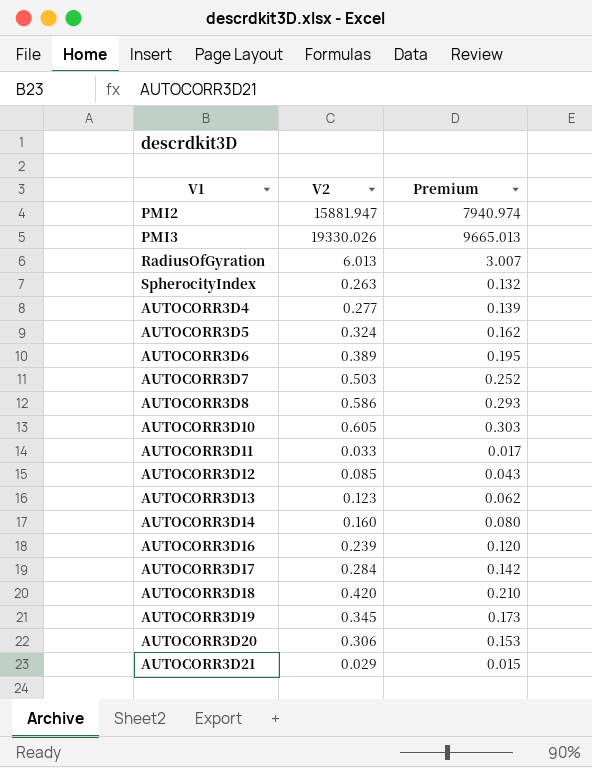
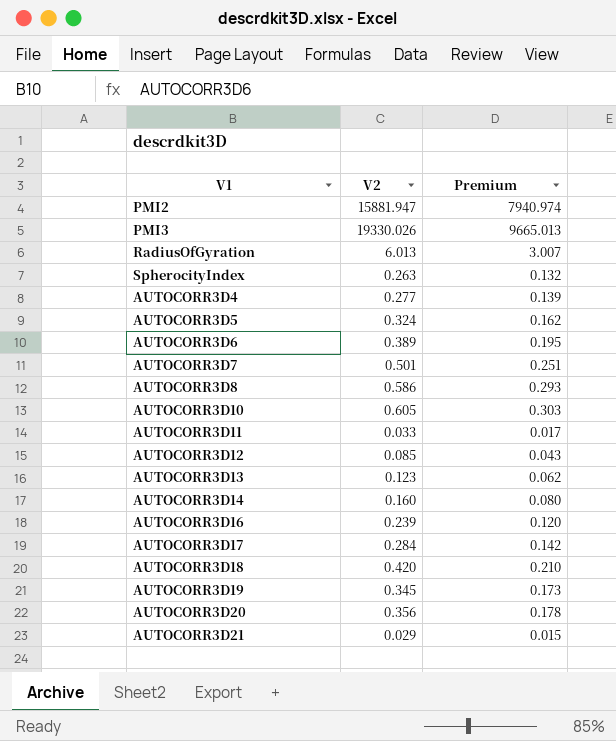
AUTOCORR3D7 | V2: 0.503 -> 0.501
AUTOCORR3D7 | Premium: 0.252 -> 0.251
AUTOCORR3D20 | V2: 0.306 -> 0.356
AUTOCORR3D20 | Premium: 0.153 -> 0.178

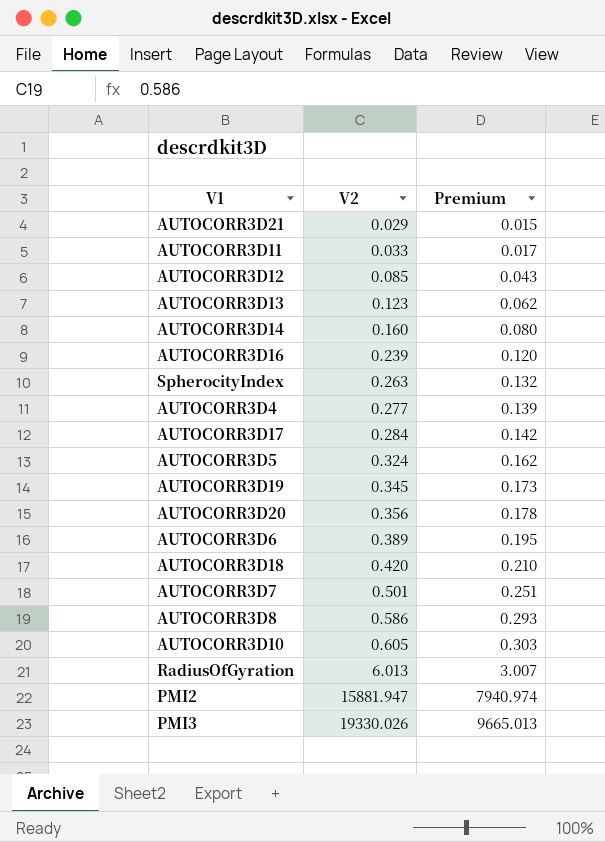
row order: none -> V2 ascending

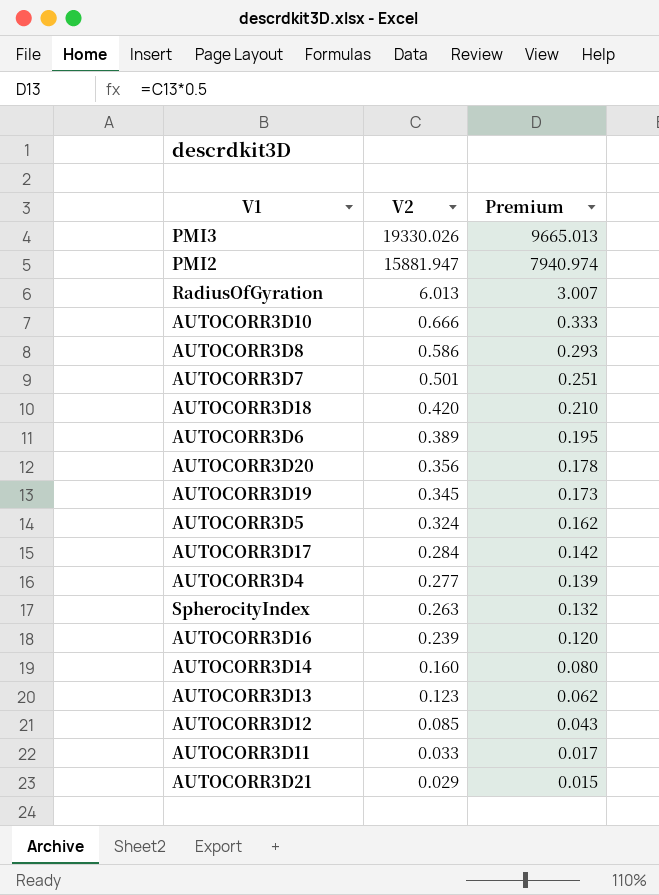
row order: V2 ascending -> V2 descending
AUTOCORR3D10 | V2: 0.605 -> 0.666
AUTOCORR3D10 | Premium: 0.303 -> 0.333

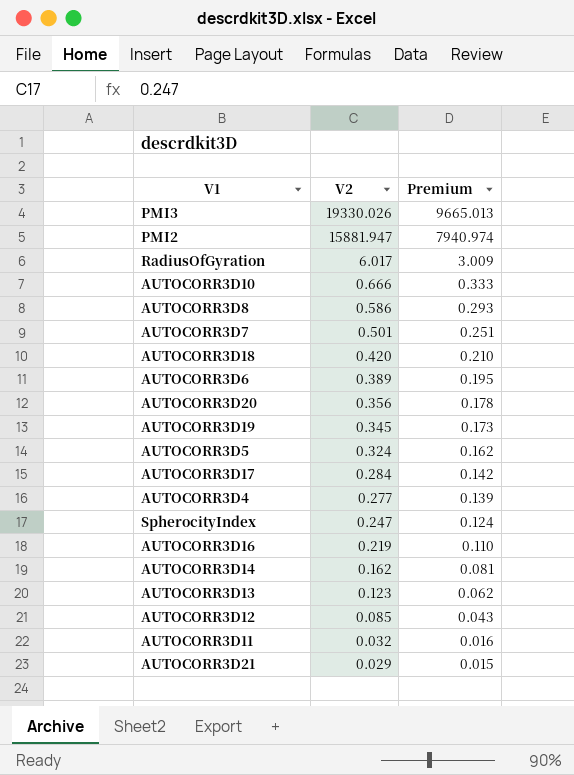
RadiusOfGyration | V2: 6.013 -> 6.017
RadiusOfGyration | Premium: 3.007 -> 3.009
SpherocityIndex | V2: 0.263 -> 0.247
SpherocityIndex | Premium: 0.132 -> 0.124
AUTOCORR3D16 | V2: 0.239 -> 0.219
AUTOCORR3D16 | Premium: 0.120 -> 0.110
AUTOCORR3D14 | V2: 0.160 -> 0.162
AUTOCORR3D14 | Premium: 0.080 -> 0.081
AUTOCORR3D11 | V2: 0.033 -> 0.032
AUTOCORR3D11 | Premium: 0.017 -> 0.016

